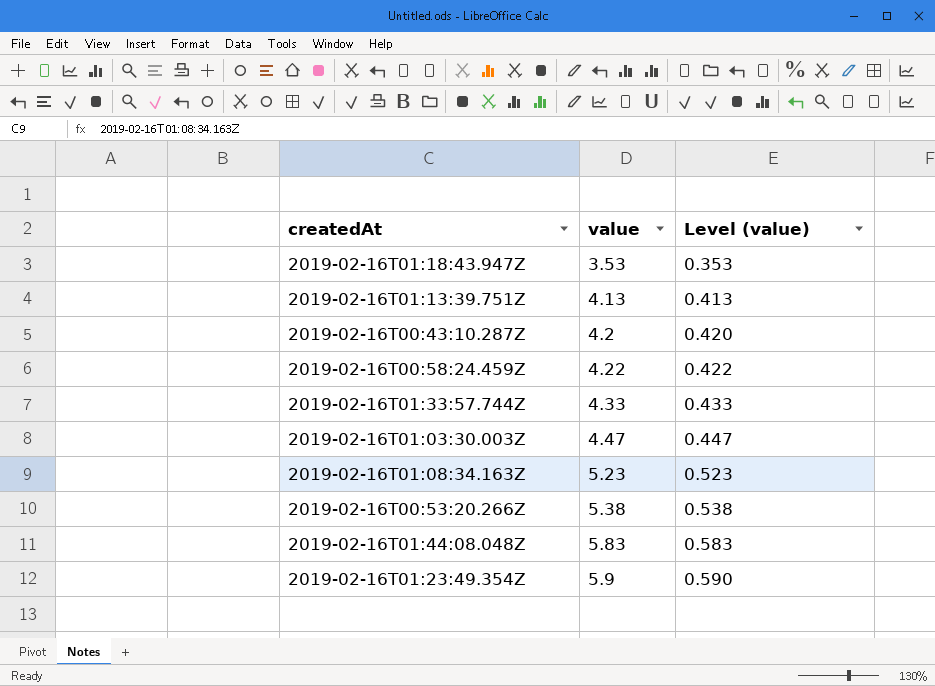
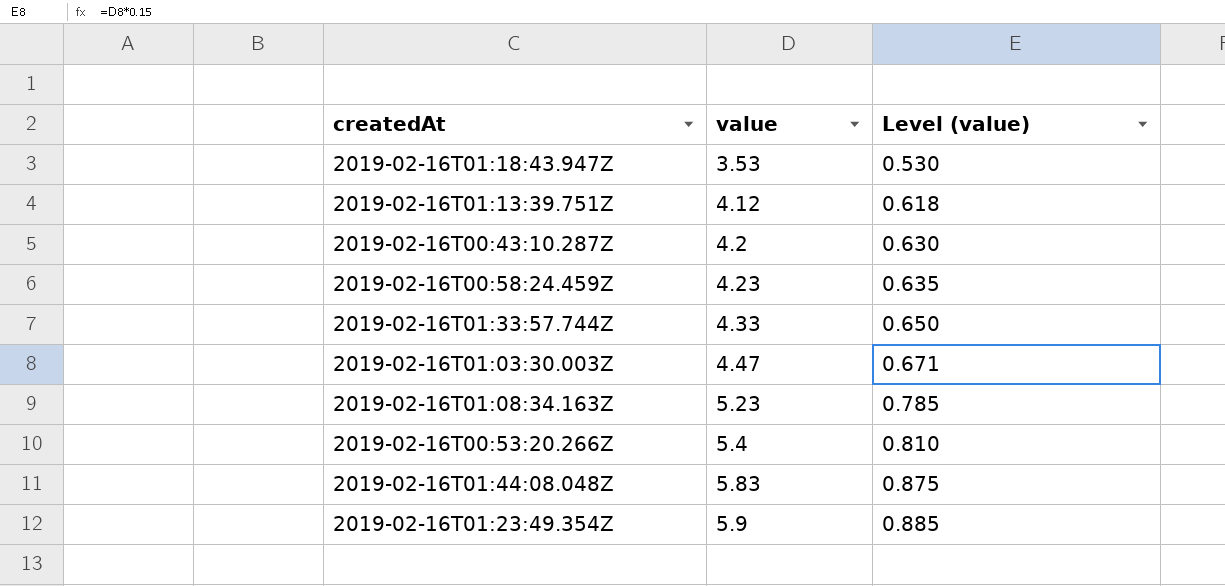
column Level (value) | formula: [value] * 0.1 -> [value] * 0.15
2019-02-16T01:13:39.751Z | value: 4.13 -> 4.12
2019-02-16T00:58:24.459Z | value: 4.22 -> 4.23
2019-02-16T00:53:20.266Z | value: 5.38 -> 5.4

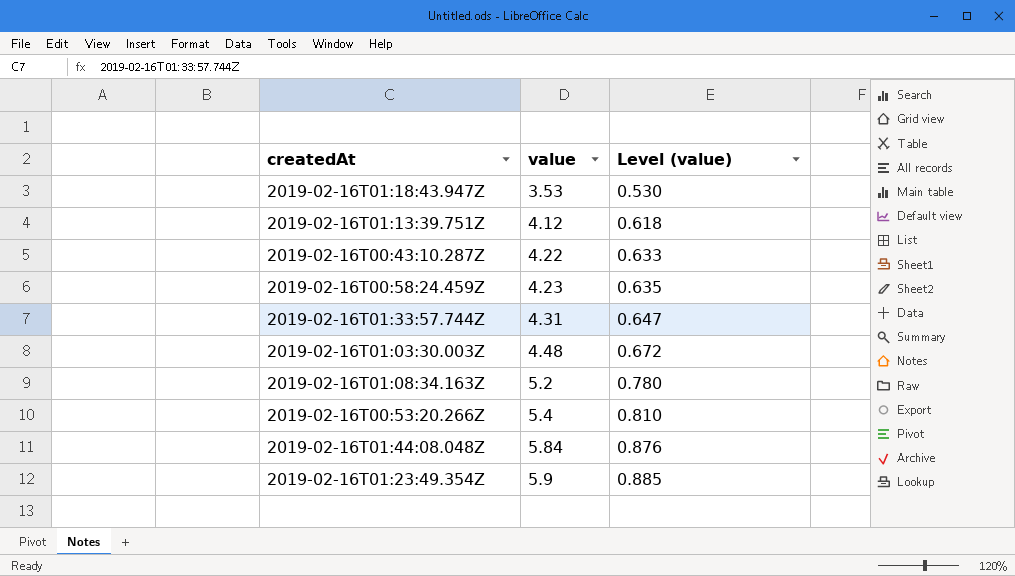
2019-02-16T00:43:10.287Z | value: 4.2 -> 4.22
2019-02-16T00:43:10.287Z | Level (value): 0.630 -> 0.633
2019-02-16T01:33:57.744Z | value: 4.33 -> 4.31
2019-02-16T01:33:57.744Z | Level (value): 0.650 -> 0.647
2019-02-16T01:03:30.003Z | value: 4.47 -> 4.48
2019-02-16T01:03:30.003Z | Level (value): 0.671 -> 0.672
2019-02-16T01:08:34.163Z | value: 5.23 -> 5.2
2019-02-16T01:08:34.163Z | Level (value): 0.785 -> 0.780
2019-02-16T01:44:08.048Z | value: 5.83 -> 5.84
2019-02-16T01:44:08.048Z | Level (value): 0.875 -> 0.876

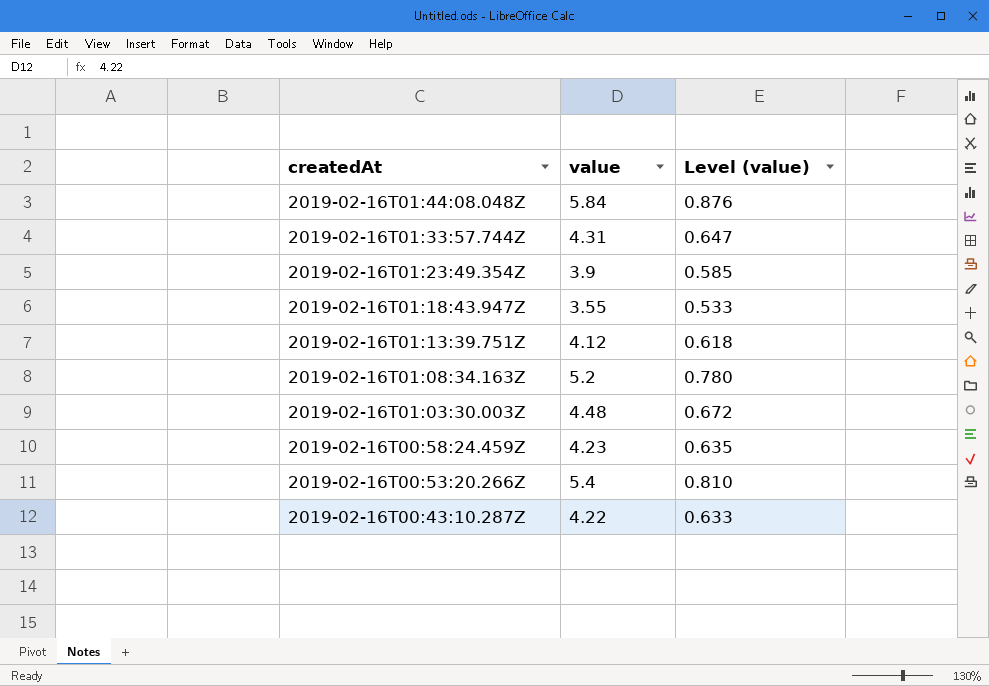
row order: value ascending -> createdAt descending
2019-02-16T01:23:49.354Z | value: 5.9 -> 3.9
2019-02-16T01:23:49.354Z | Level (value): 0.885 -> 0.585
2019-02-16T01:18:43.947Z | value: 3.53 -> 3.55
2019-02-16T01:18:43.947Z | Level (value): 0.530 -> 0.533

